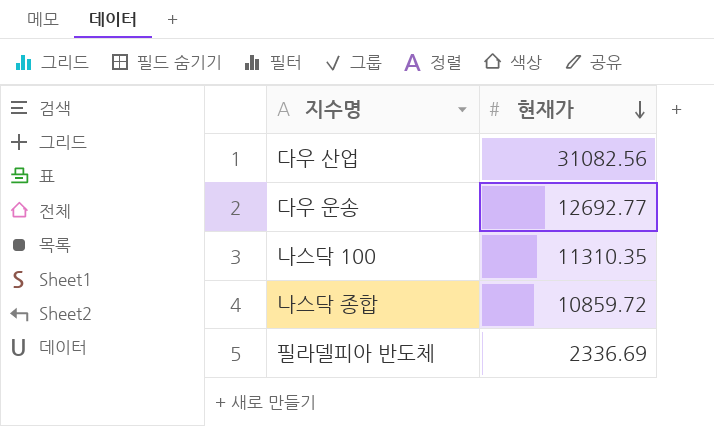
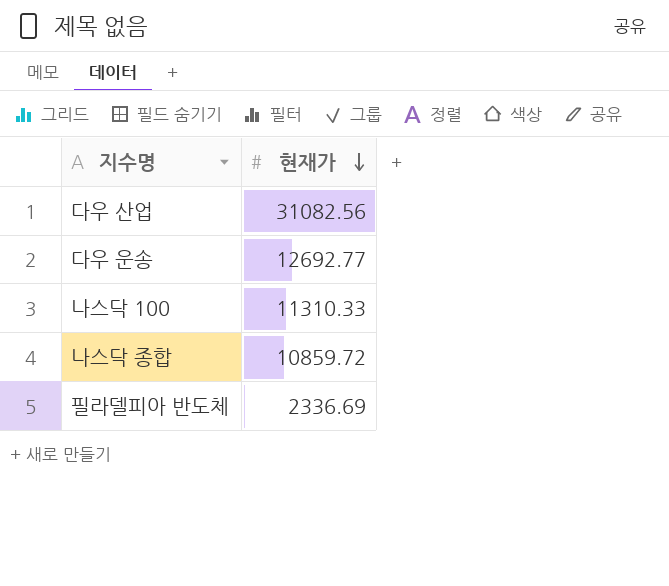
나스닥 100 | 현재가: 11310.35 -> 11310.33

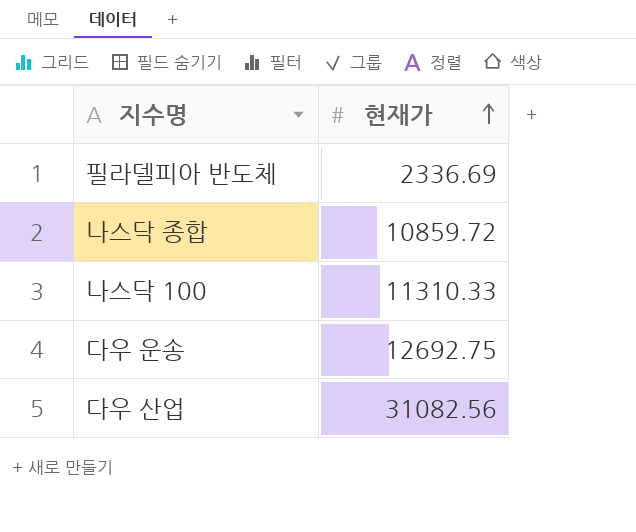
row order: 현재가 descending -> 현재가 ascending
다우 운송 | 현재가: 12692.77 -> 12692.75

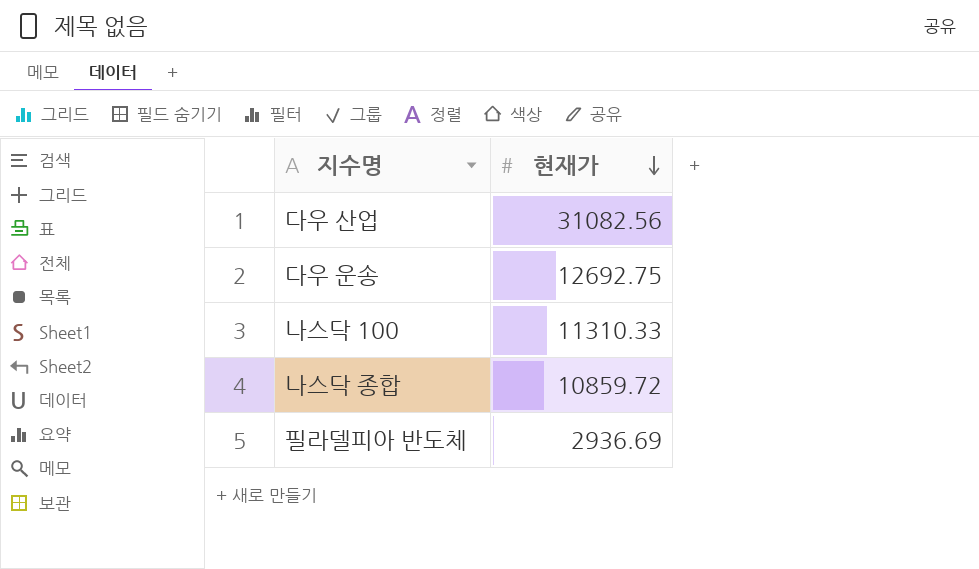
row order: 현재가 ascending -> 현재가 descending
필라델피아 반도체 | 현재가: 2336.69 -> 2936.69

